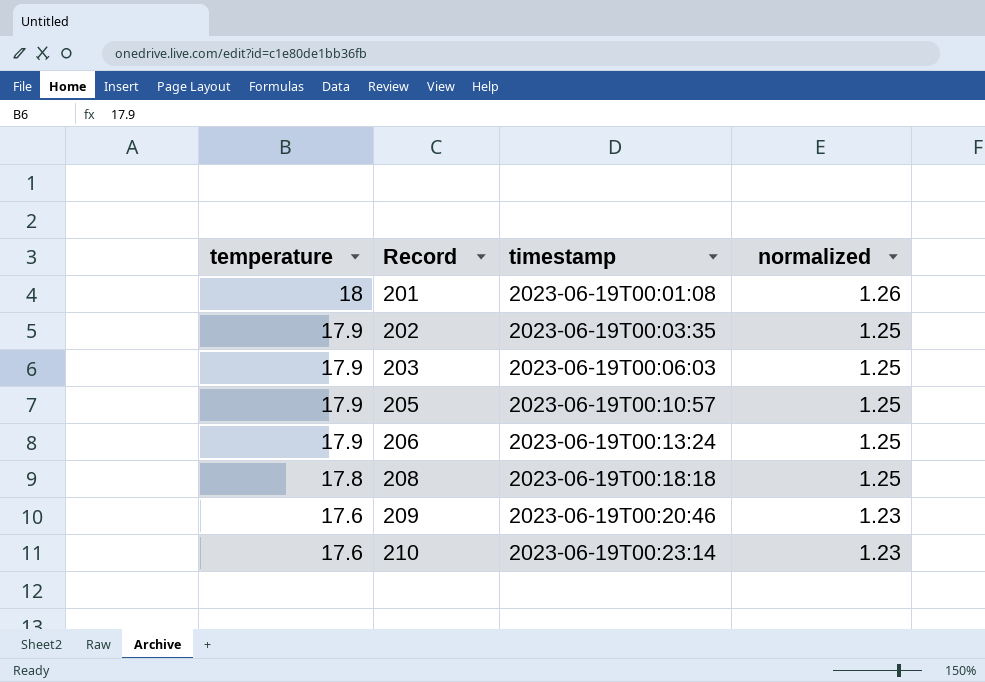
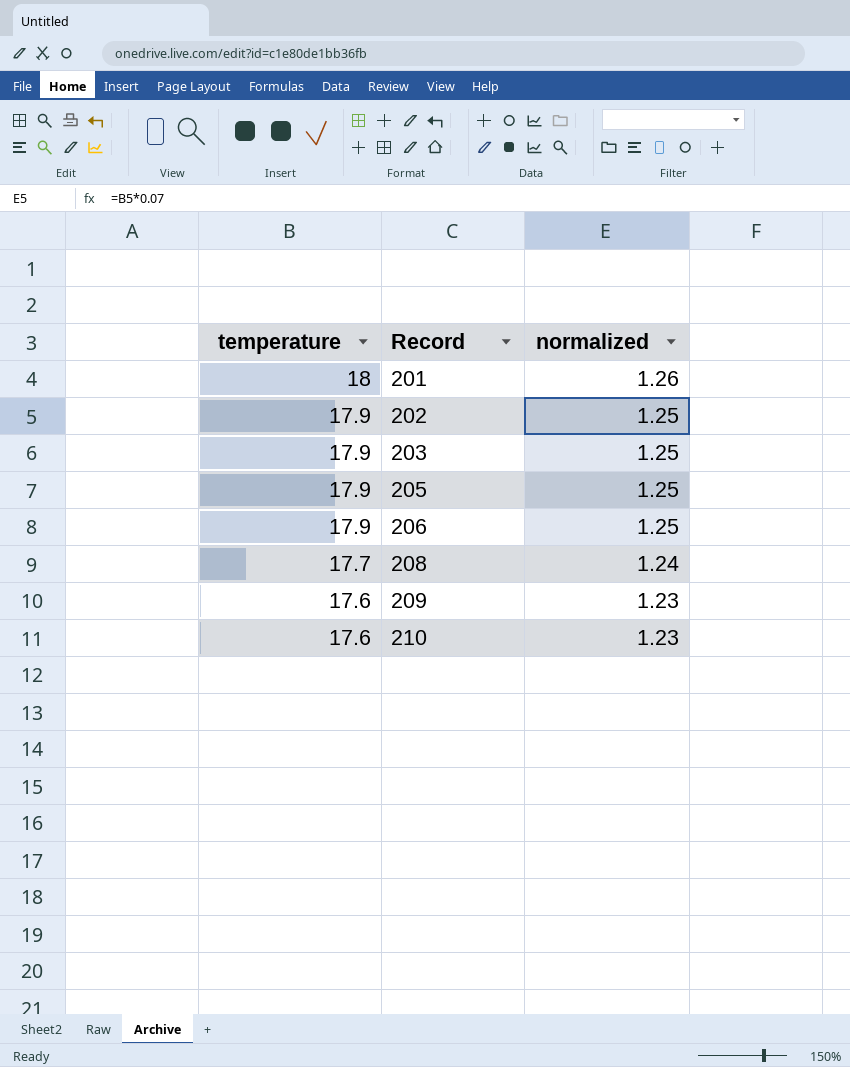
column timestamp | position: 3 -> none
208 | temperature: 17.8 -> 17.7
208 | normalized: 1.25 -> 1.24

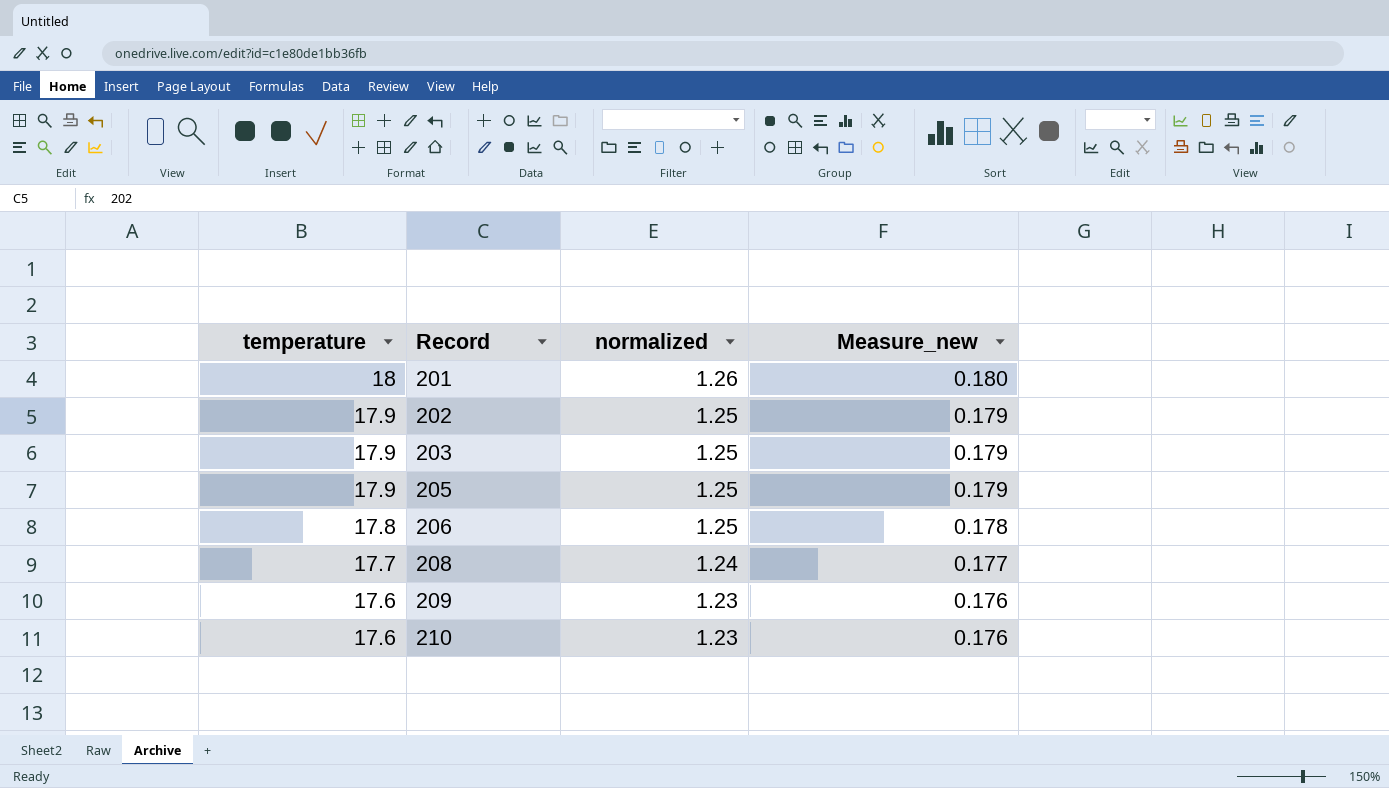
column Measure_new | formula: none -> [temperature] * 0.01
206 | temperature: 17.9 -> 17.8

